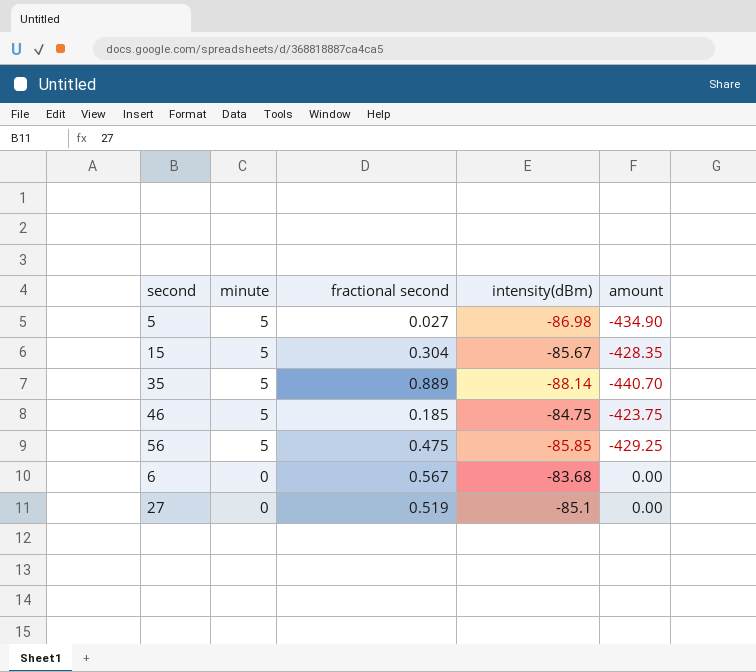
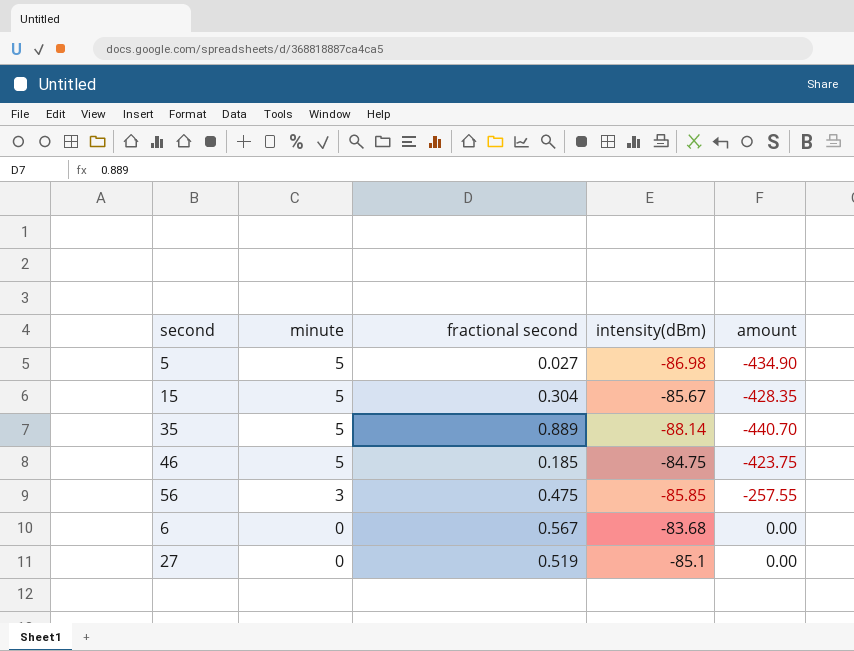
56 | minute: 5 -> 3
56 | amount: -429.25 -> -257.55

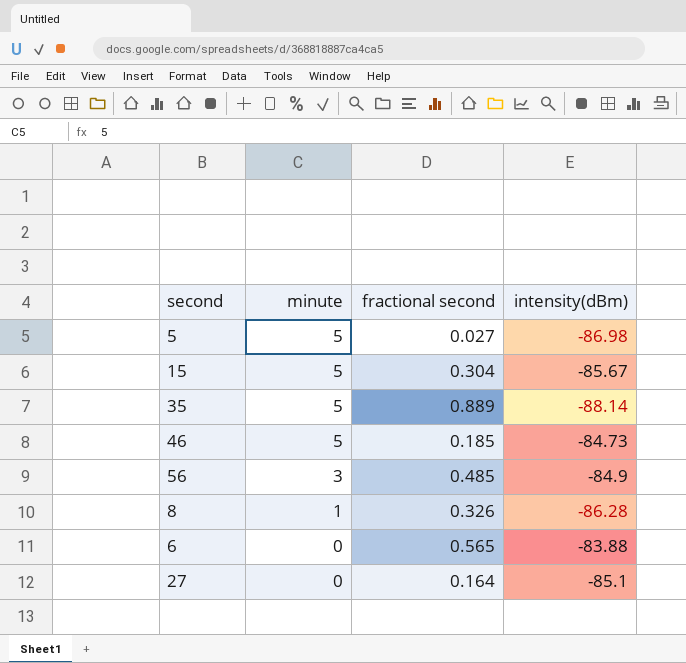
column amount | formula: [minute] * [intensity(dBm)] -> none
46 | intensity(dBm): -84.75 -> -84.73
56 | fractional second: 0.475 -> 0.485
56 | intensity(dBm): -85.85 -> -84.9
row 8: none -> 1 | 0.326 | -86.28
6 | fractional second: 0.567 -> 0.565
6 | intensity(dBm): -83.68 -> -83.88
27 | fractional second: 0.519 -> 0.164

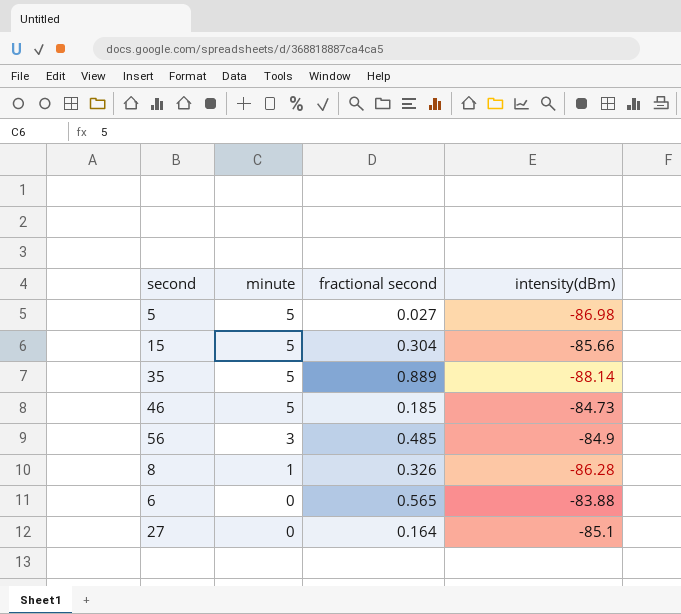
15 | intensity(dBm): -85.67 -> -85.66

